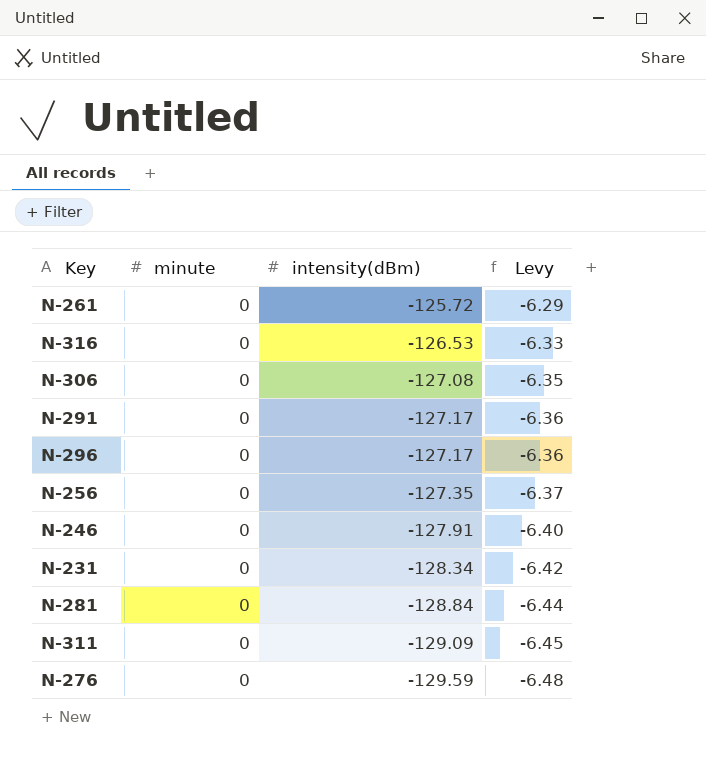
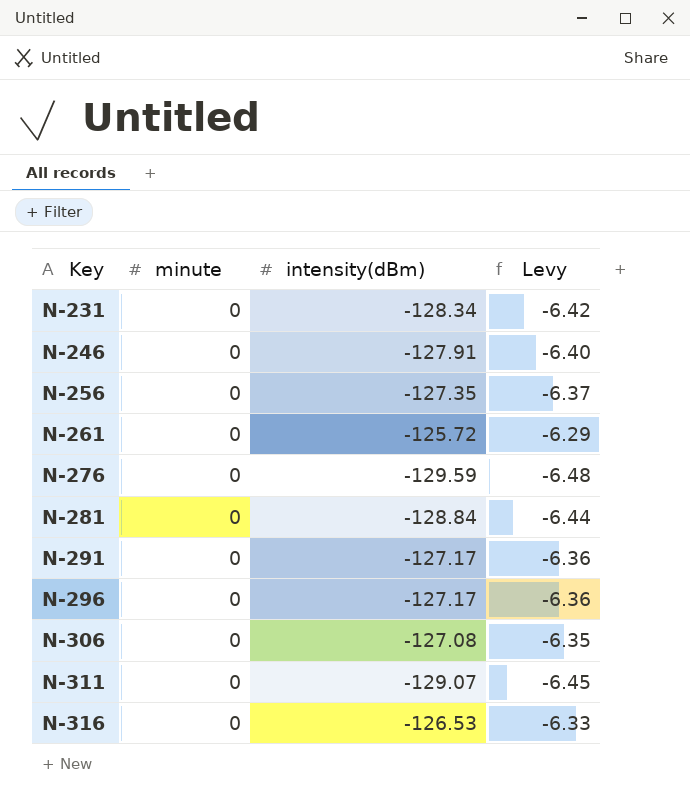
row order: intensity(dBm) descending -> Key ascending
N-311 | intensity(dBm): -129.09 -> -129.07

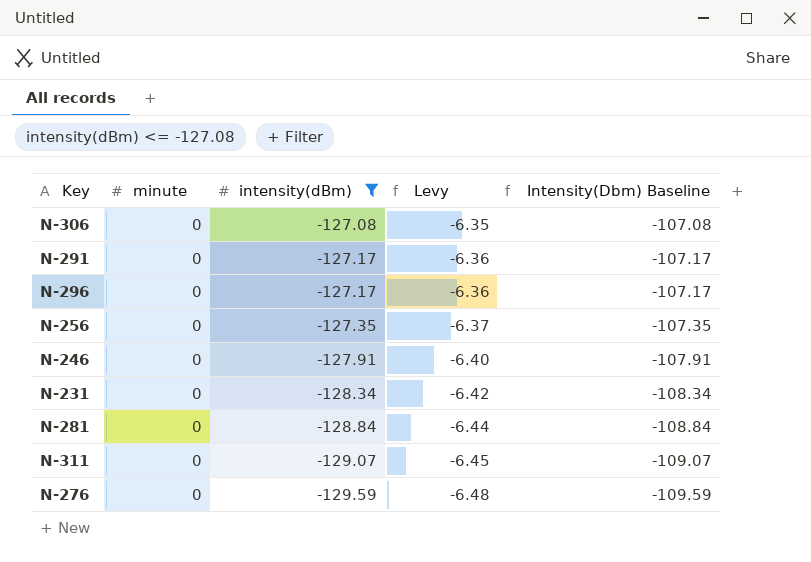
filter: none -> intensity(dBm) <= -127.08
row order: Key ascending -> intensity(dBm) descending
column Intensity(Dbm) Baseline | formula: none -> [intensity(dBm)] + 20

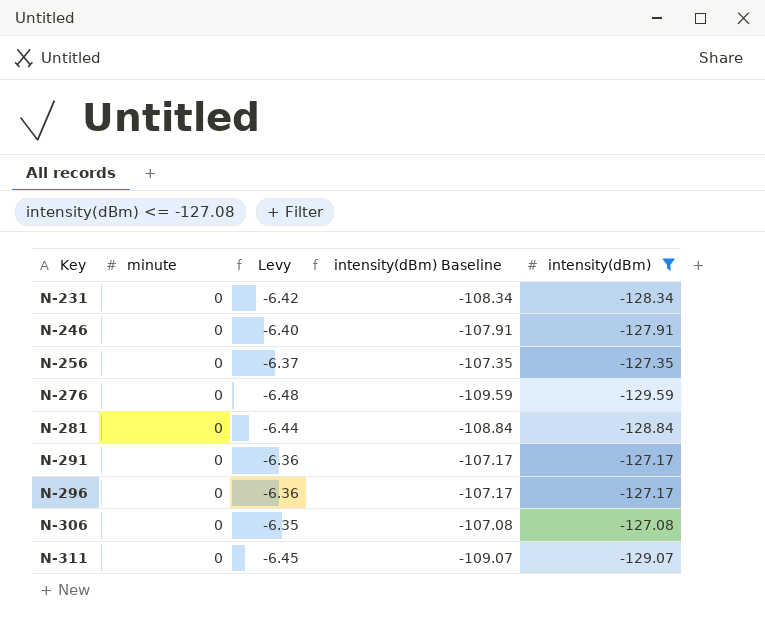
row order: intensity(dBm) descending -> Key ascending
column name: Intensity(Dbm) Baseline -> intensity(dBm) Baseline
column intensity(dBm) | position: 3 -> 5

